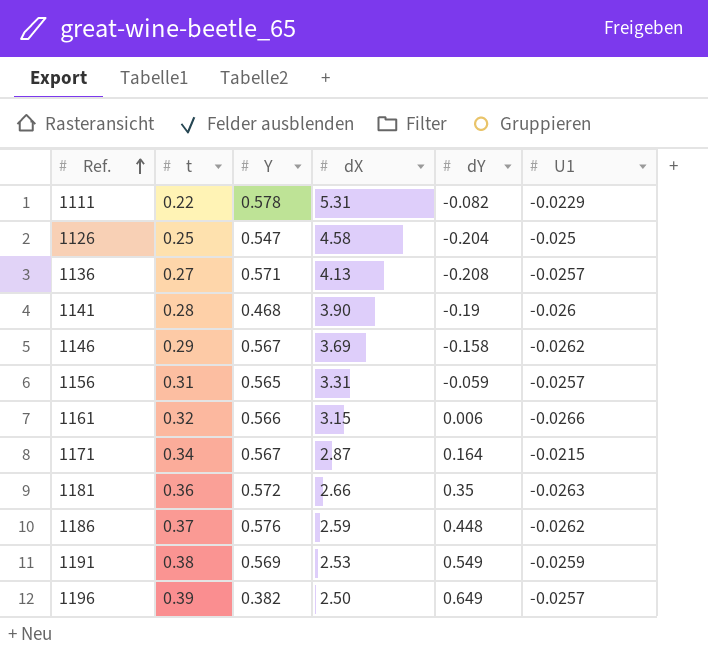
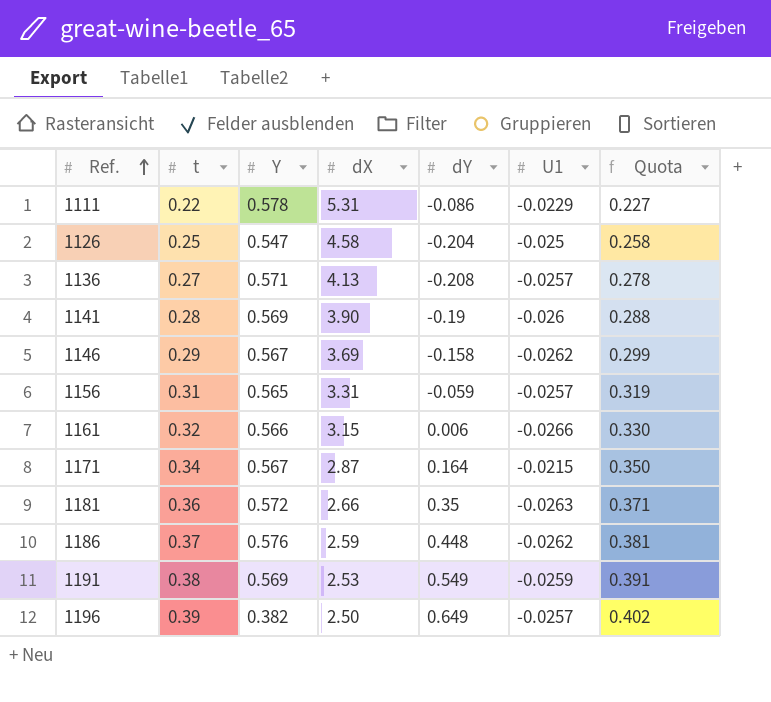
column Quota | formula: none -> [t] * 1.03
1111 | dY: -0.082 -> -0.086
1141 | Y: 0.468 -> 0.569

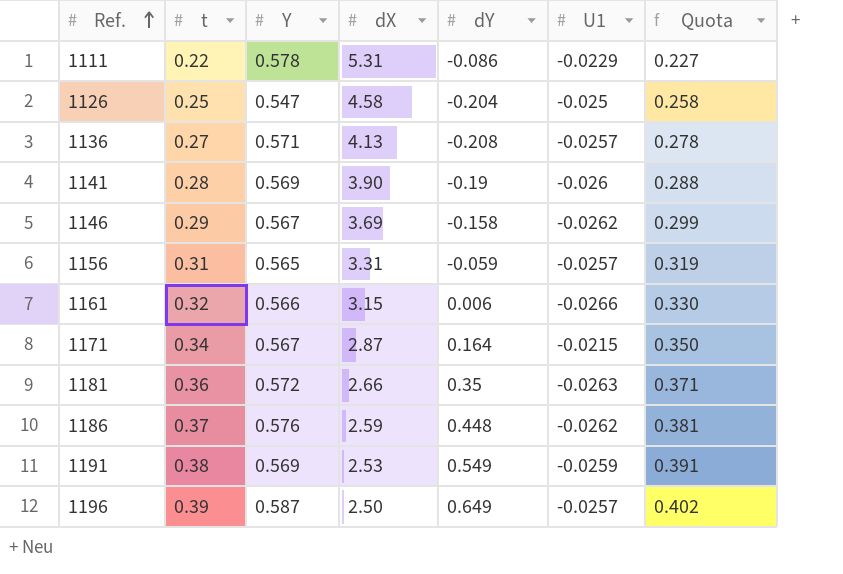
1196 | Y: 0.382 -> 0.587

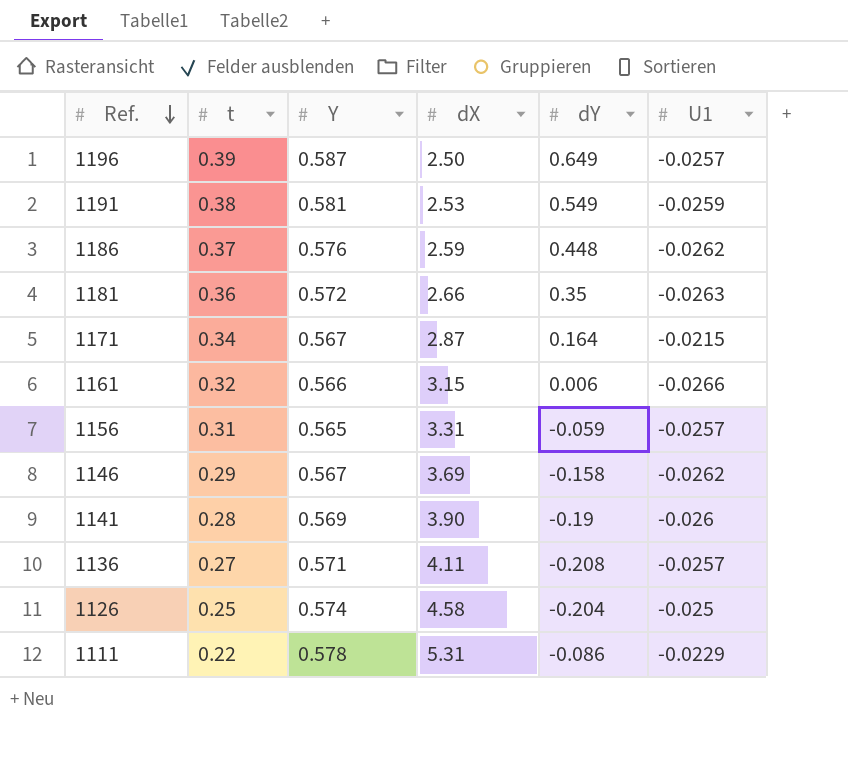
row order: Ref. ascending -> Ref. descending
column Quota | formula: [t] * 1.03 -> none
1191 | Y: 0.569 -> 0.581
1136 | dX: 4.13 -> 4.11
1126 | Y: 0.547 -> 0.574

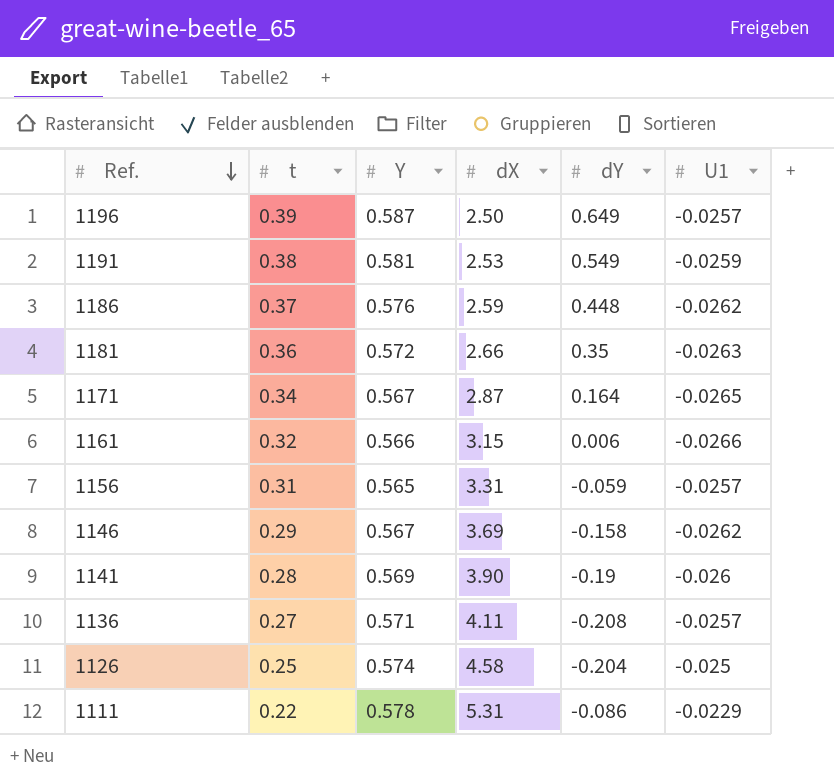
1171 | U1: -0.0215 -> -0.0265

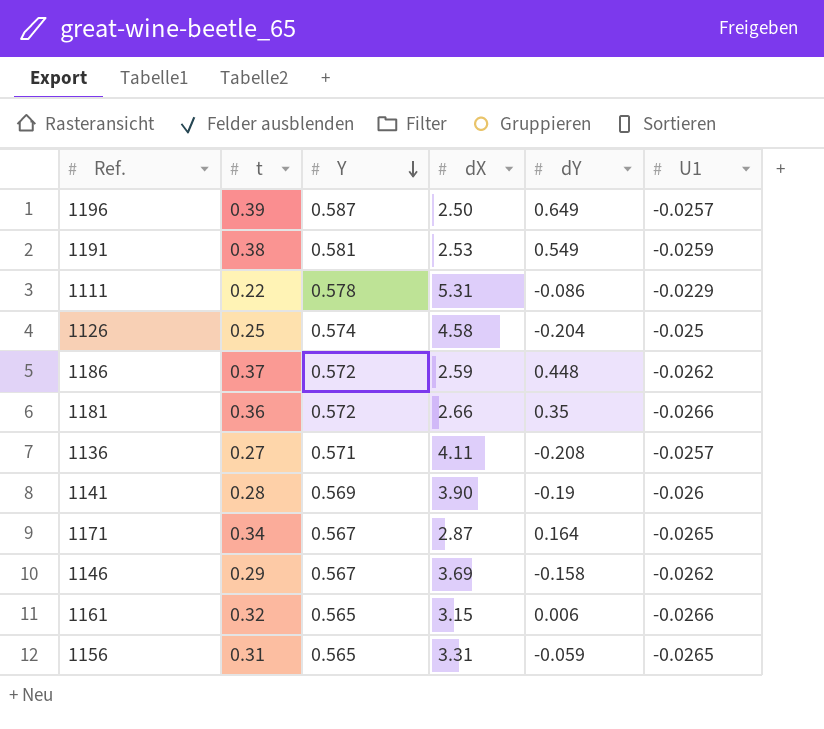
row order: Ref. descending -> Y descending
1186 | Y: 0.576 -> 0.572
1181 | U1: -0.0263 -> -0.0266
1161 | Y: 0.566 -> 0.565
1156 | U1: -0.0257 -> -0.0265

